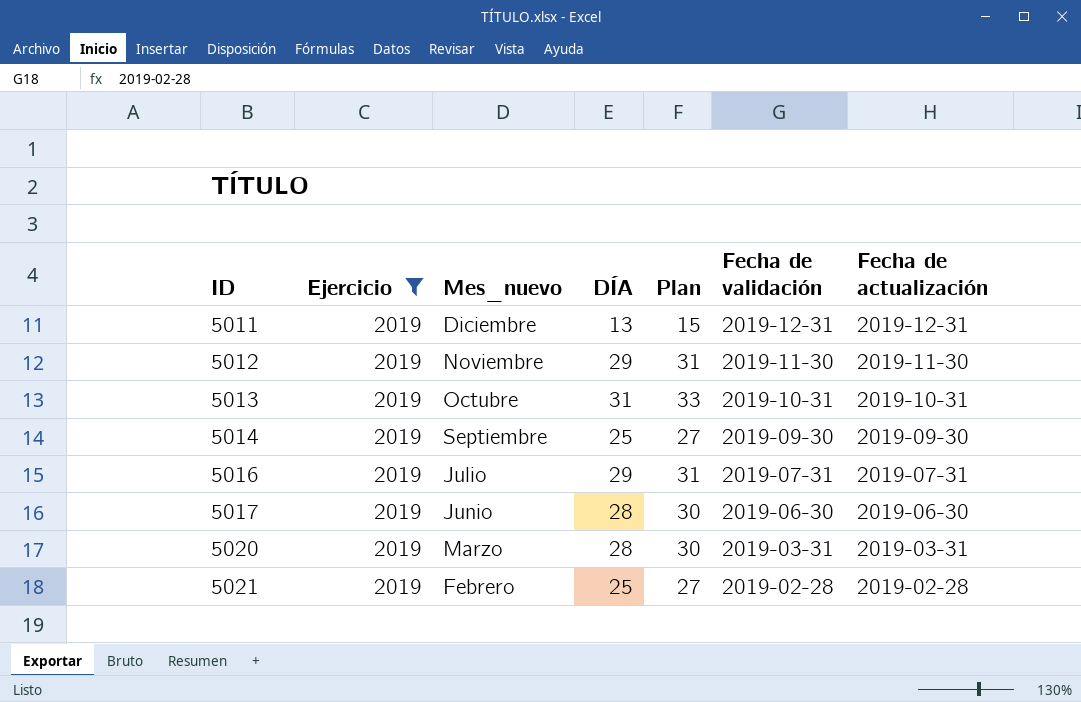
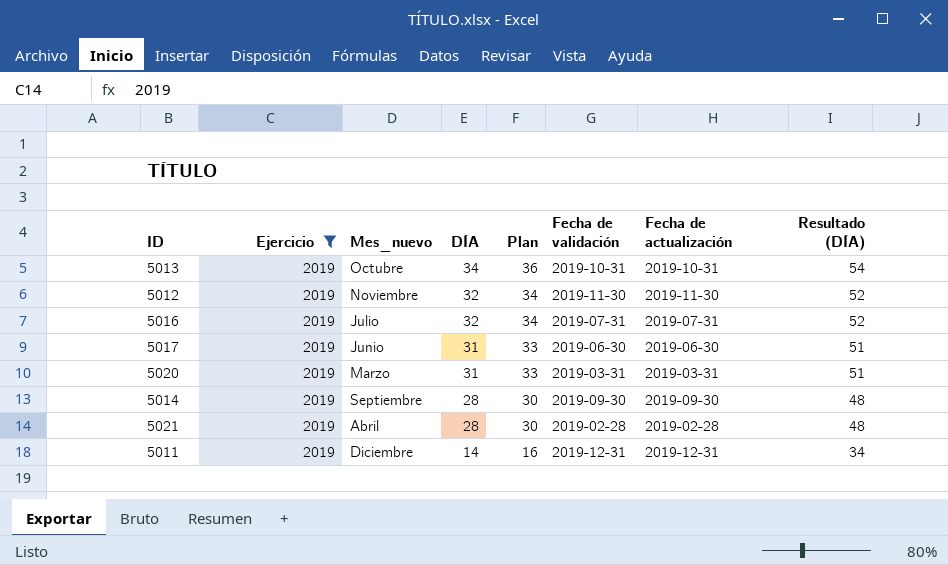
row order: ID ascending -> DÍA descending
column Resultado (DÍA) | formula: none -> [DÍA] + 20
5013 | DÍA: 31 -> 34
5013 | Plan: 33 -> 36
5012 | DÍA: 29 -> 32
5012 | Plan: 31 -> 34
5016 | DÍA: 29 -> 32
5016 | Plan: 31 -> 34
5017 | DÍA: 28 -> 31
5017 | Plan: 30 -> 33
5020 | DÍA: 28 -> 31
5020 | Plan: 30 -> 33
5014 | DÍA: 25 -> 28
5014 | Plan: 27 -> 30
5021 | Mes_nuevo: Febrero -> Abril
5021 | DÍA: 25 -> 28
5021 | Plan: 27 -> 30
5011 | DÍA: 13 -> 14
5011 | Plan: 15 -> 16

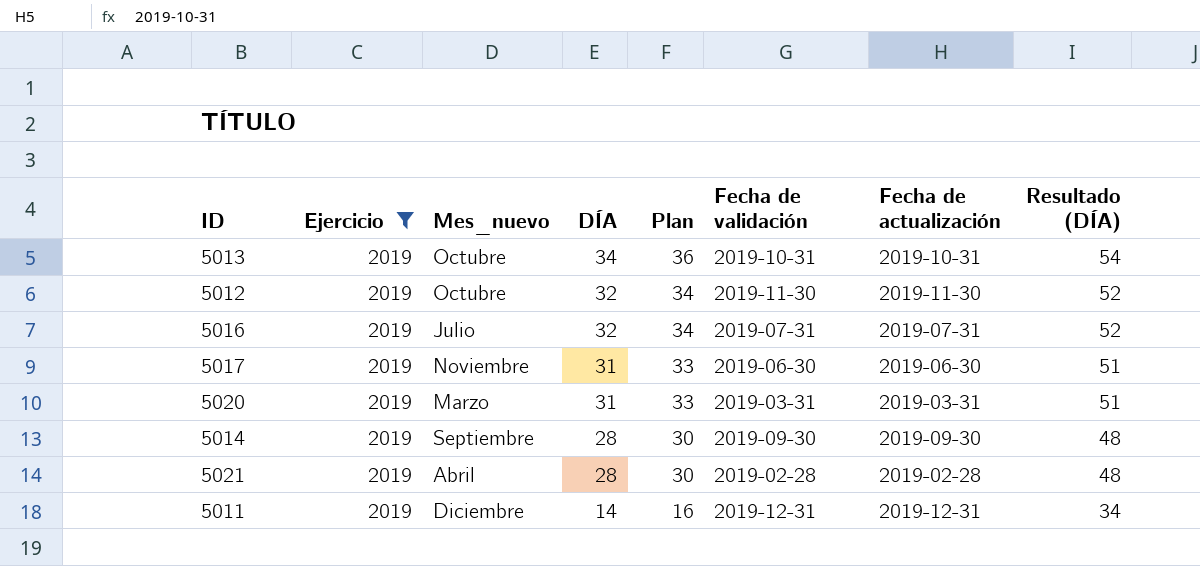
5012 | Mes_nuevo: Noviembre -> Octubre
5017 | Mes_nuevo: Junio -> Noviembre

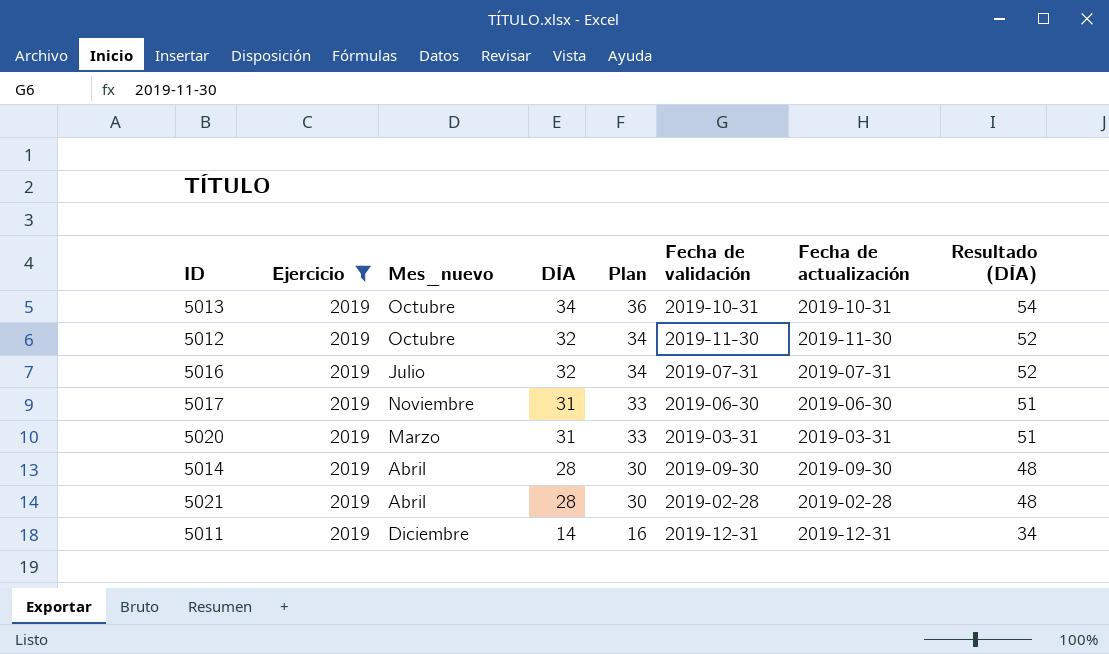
5014 | Mes_nuevo: Septiembre -> Abril

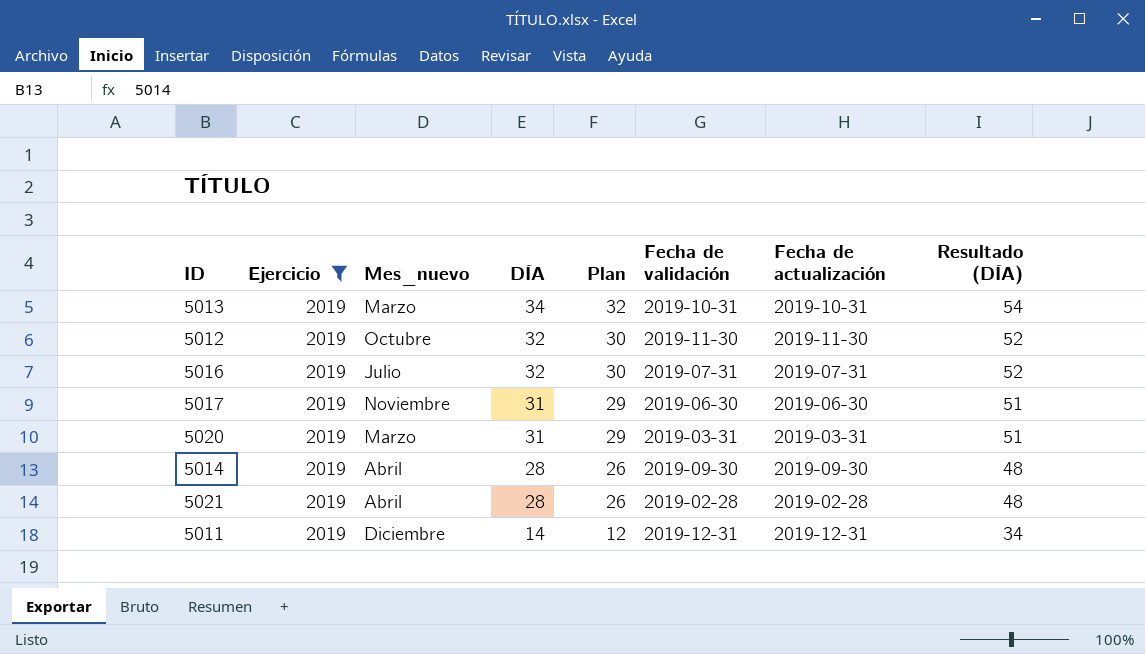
column Plan | formula: [DÍA] + 2 -> [DÍA] - 2
5013 | Mes_nuevo: Octubre -> Marzo

